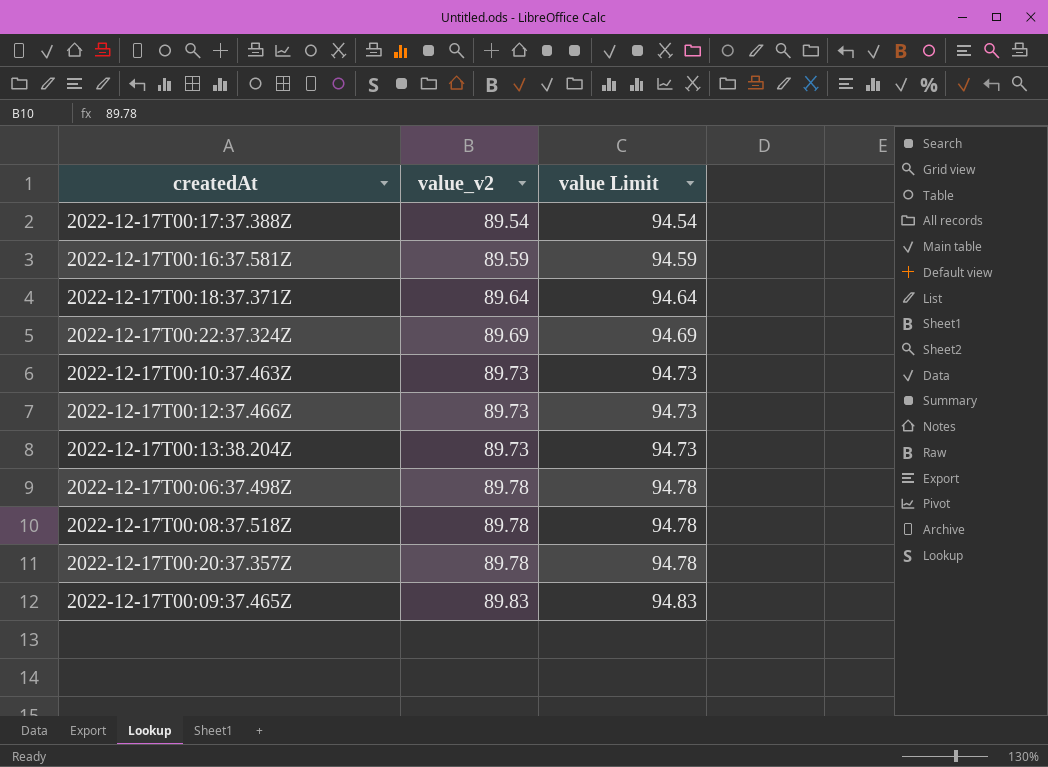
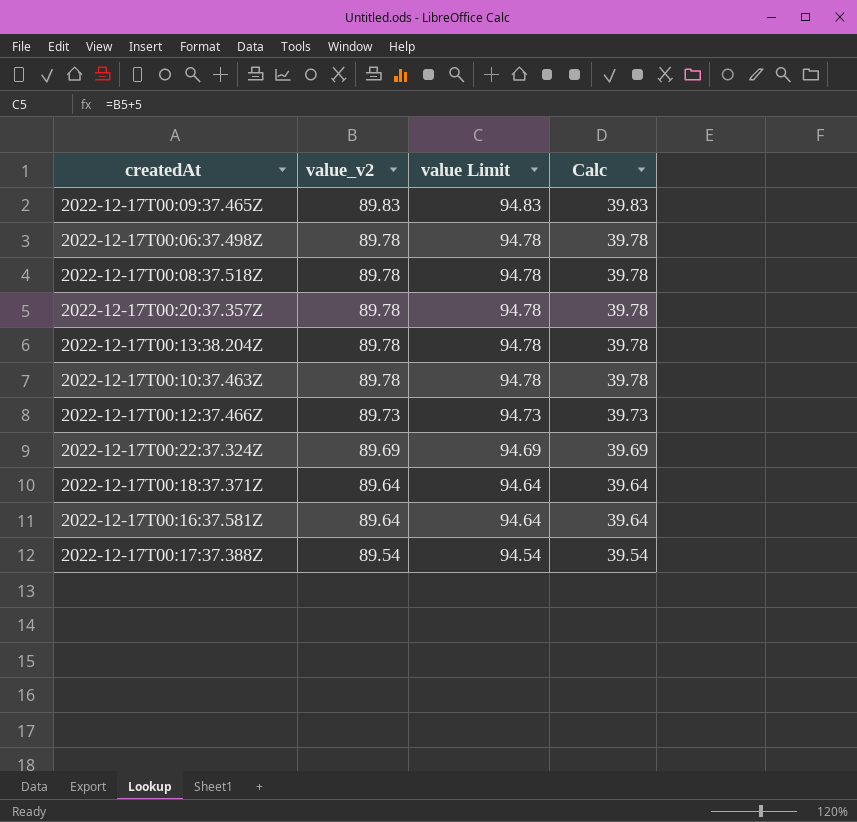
row order: value_v2 ascending -> value_v2 descending
column Calc | formula: none -> [value_v2] - 50
2022-12-17T00:13:38.204Z | value_v2: 89.73 -> 89.78
2022-12-17T00:13:38.204Z | value Limit: 94.73 -> 94.78
2022-12-17T00:10:37.463Z | value_v2: 89.73 -> 89.78
2022-12-17T00:10:37.463Z | value Limit: 94.73 -> 94.78
2022-12-17T00:16:37.581Z | value_v2: 89.59 -> 89.64
2022-12-17T00:16:37.581Z | value Limit: 94.59 -> 94.64

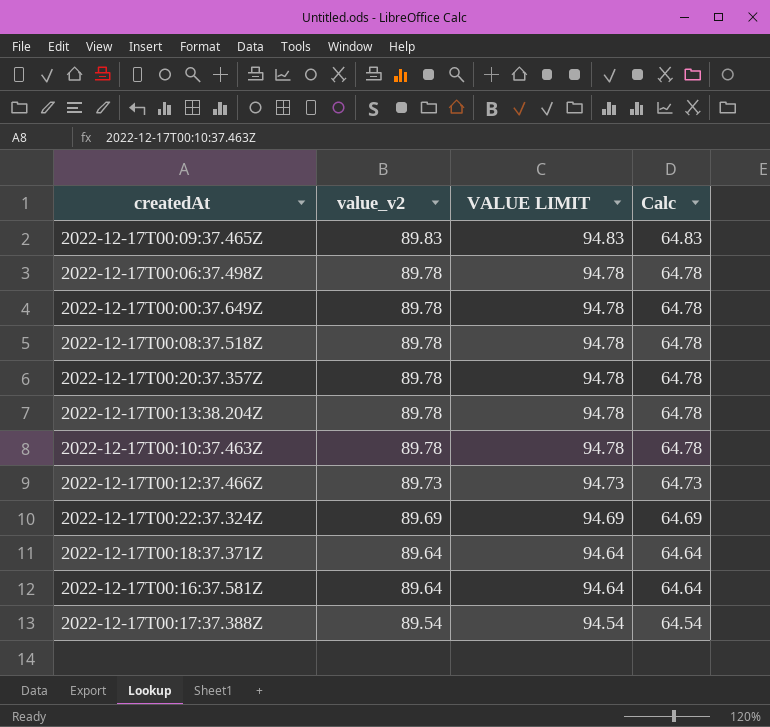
column name: value Limit -> VALUE LIMIT
column Calc | formula: [value_v2] - 50 -> [value_v2] - 25
row 2022-12-17T00:00:37.649Z: none -> 89.78 | 94.78 | 64.78

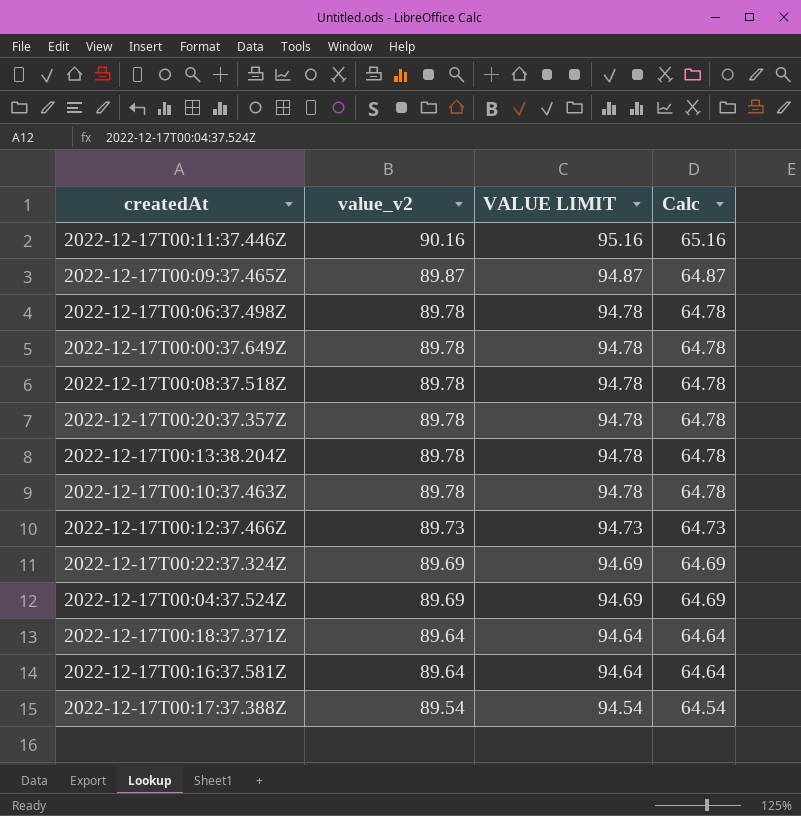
row 2022-12-17T00:11:37.446Z: none -> 90.16 | 95.16 | 65.16
2022-12-17T00:09:37.465Z | value_v2: 89.83 -> 89.87
2022-12-17T00:09:37.465Z | VALUE LIMIT: 94.83 -> 94.87
2022-12-17T00:09:37.465Z | Calc: 64.83 -> 64.87
row 2022-12-17T00:04:37.524Z: none -> 89.69 | 94.69 | 64.69

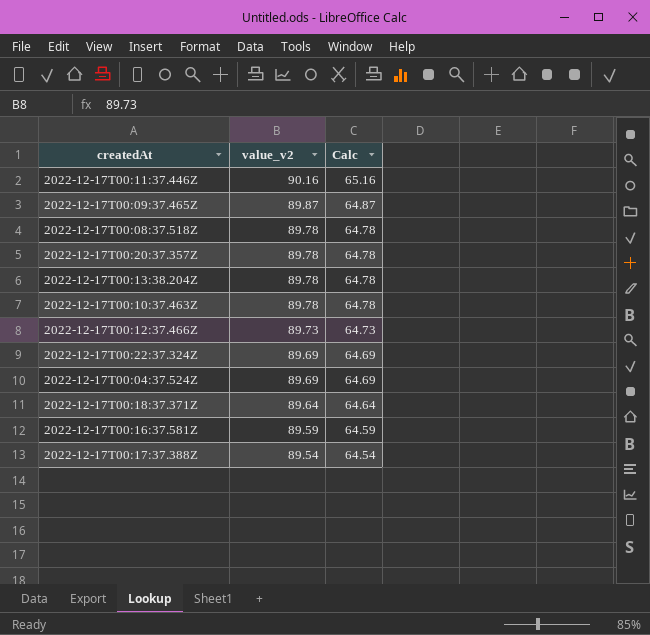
column VALUE LIMIT | formula: [value_v2] + 5 -> none
row 2022-12-17T00:06:37.498Z: 89.78 | 94.78 | 64.78 -> none
row 2022-12-17T00:00:37.649Z: 89.78 | 94.78 | 64.78 -> none
2022-12-17T00:16:37.581Z | value_v2: 89.64 -> 89.59
2022-12-17T00:16:37.581Z | Calc: 64.64 -> 64.59

